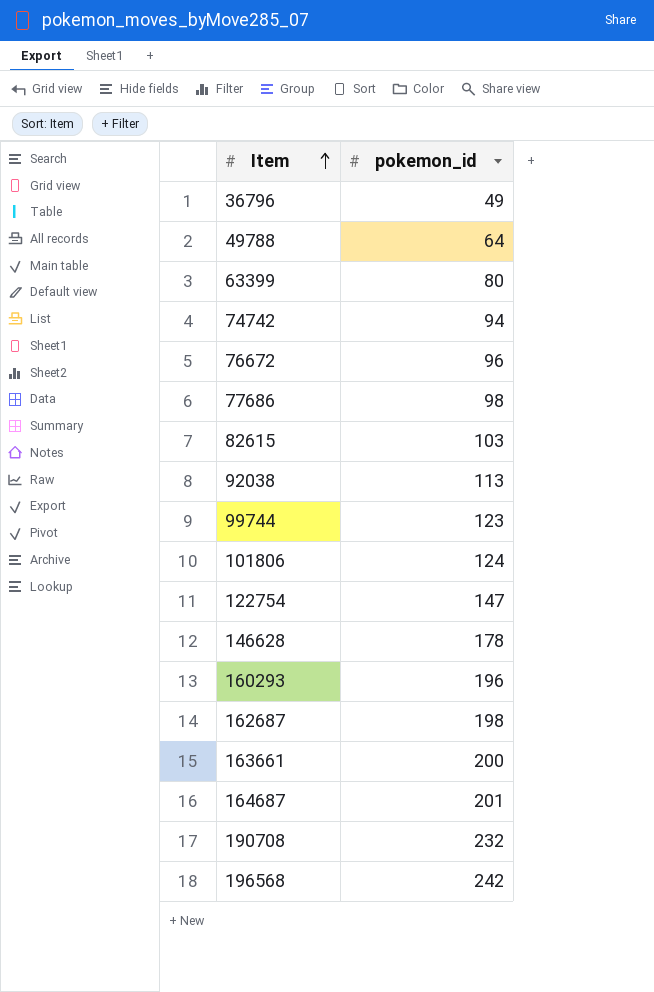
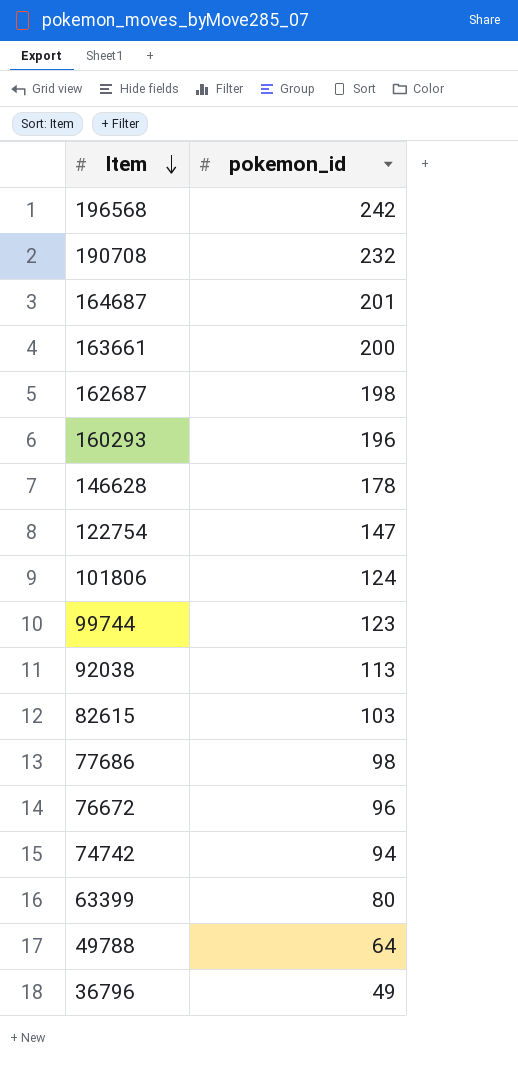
row order: Item ascending -> Item descending

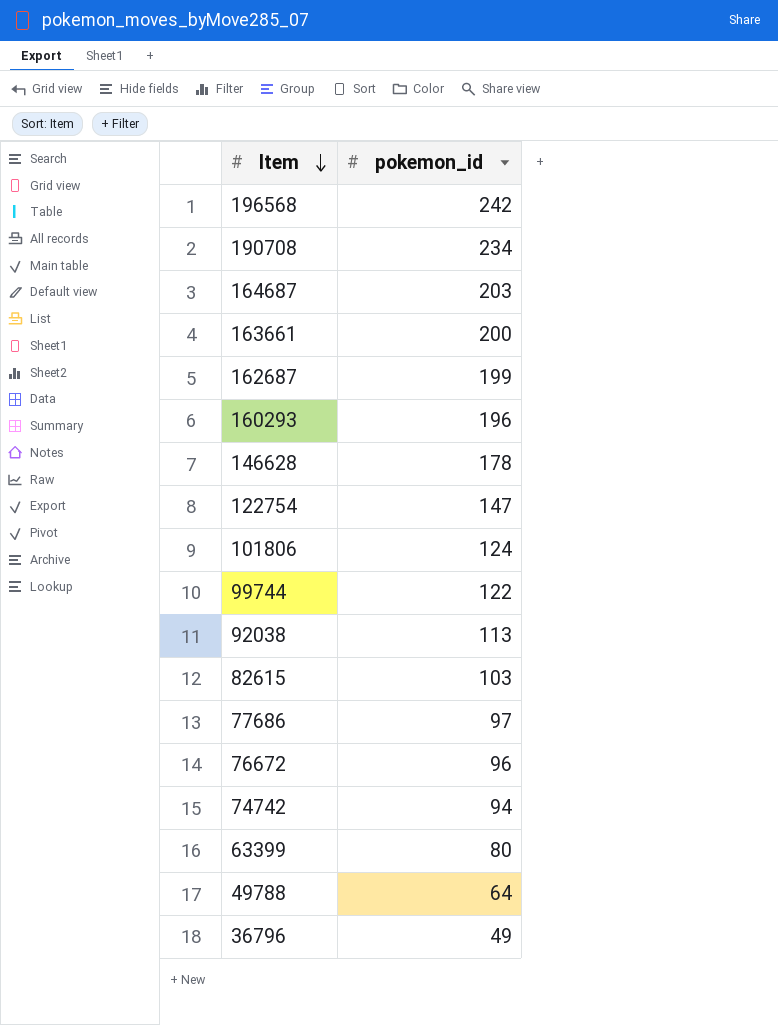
190708 | pokemon_id: 232 -> 234
164687 | pokemon_id: 201 -> 203
162687 | pokemon_id: 198 -> 199
99744 | pokemon_id: 123 -> 122
77686 | pokemon_id: 98 -> 97

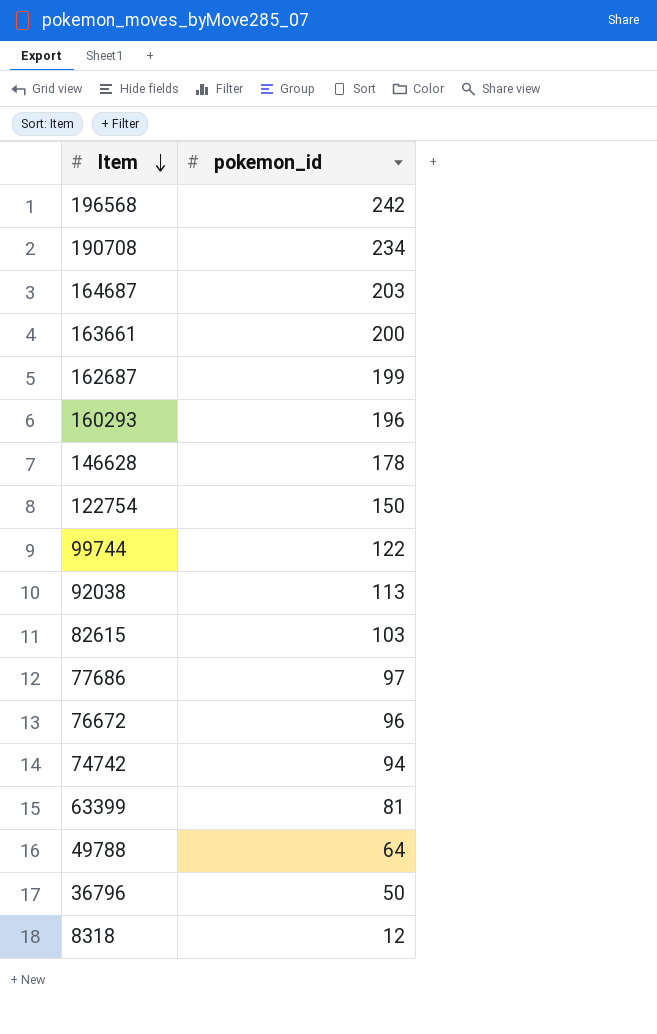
row 101806: 124 -> none
122754 | pokemon_id: 147 -> 150
63399 | pokemon_id: 80 -> 81
36796 | pokemon_id: 49 -> 50
row 8318: none -> 12

